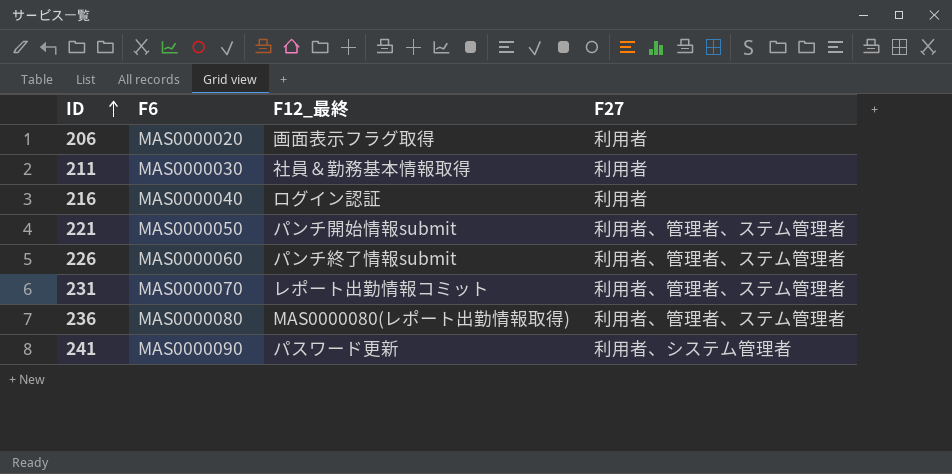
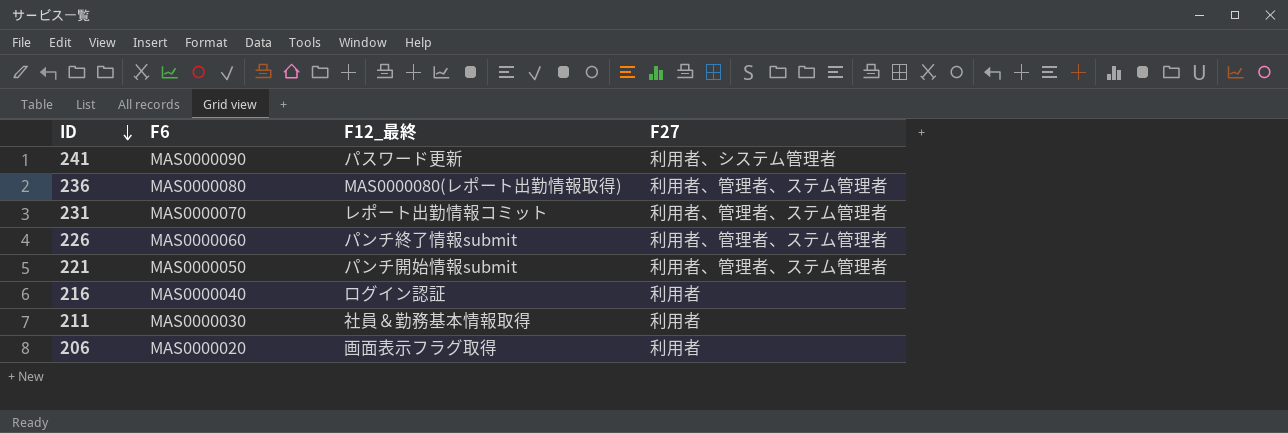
row order: ID ascending -> ID descending

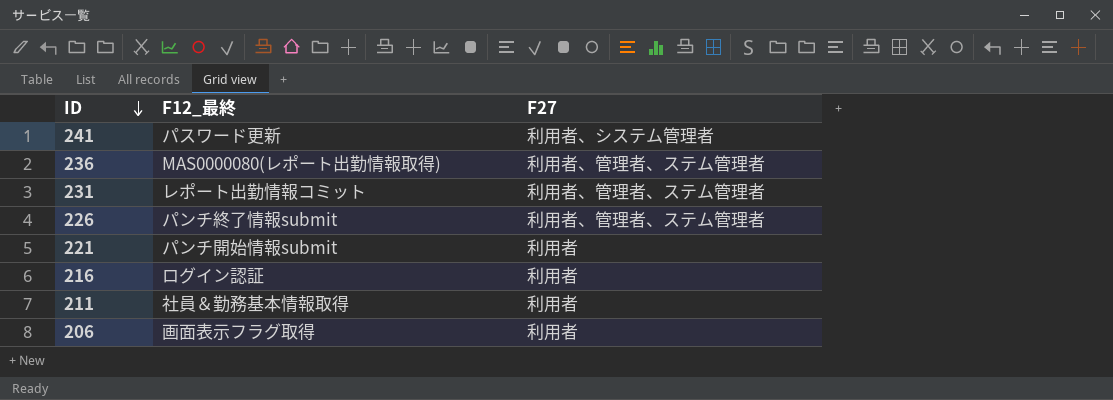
column F6 | position: 2 -> none
221 | F27: 利用者、管理者、ステム管理者 -> 利用者

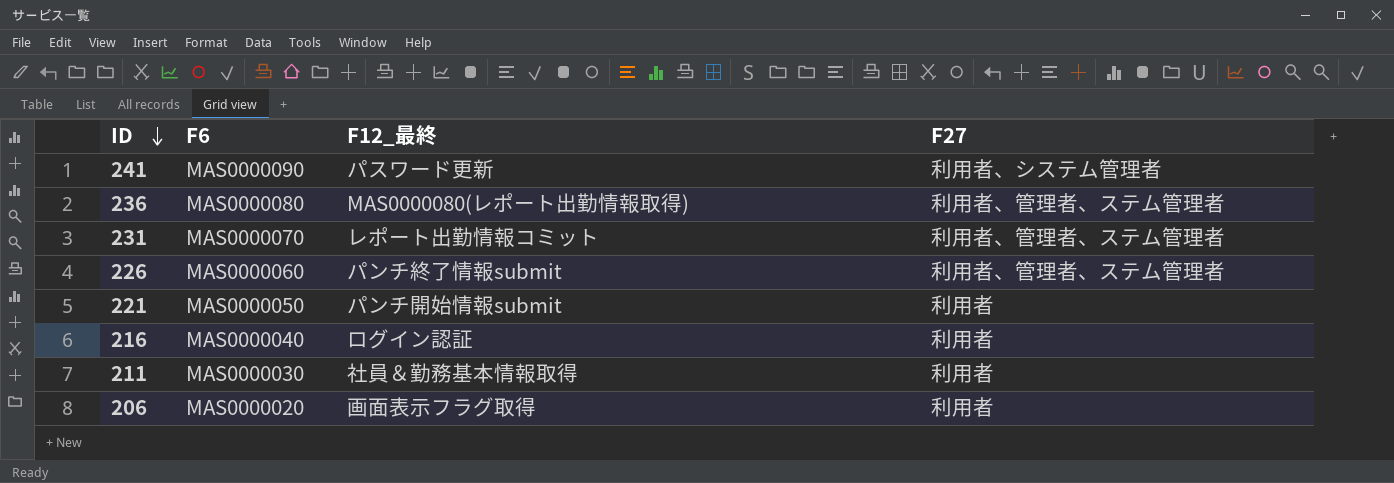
column F6 | position: none -> 2

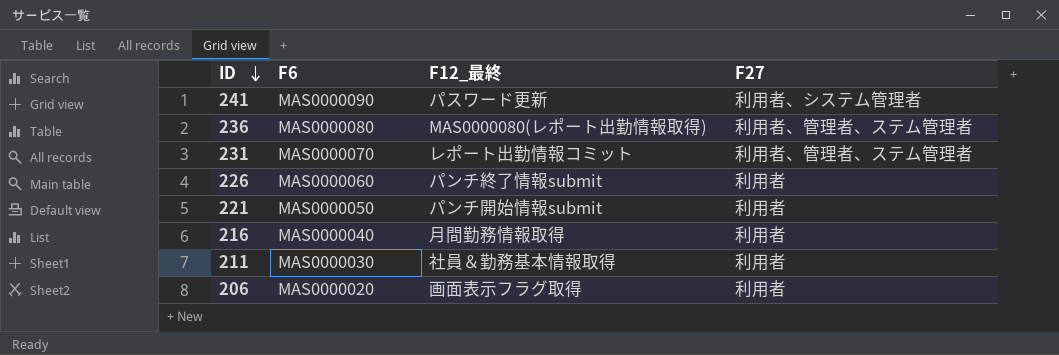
226 | F27: 利用者、管理者、ステム管理者 -> 利用者
216 | F12_最終: ログイン認証 -> 月間勤務情報取得

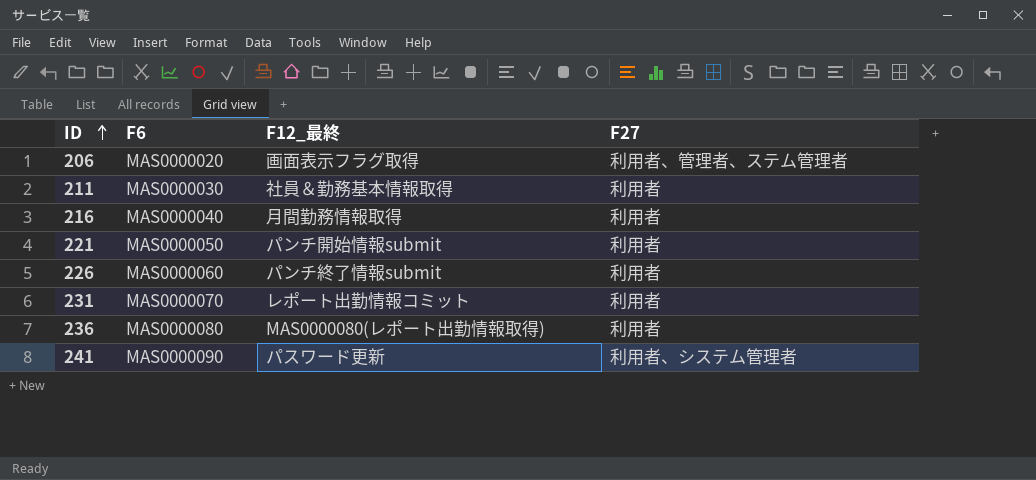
row order: ID descending -> ID ascending
206 | F27: 利用者 -> 利用者、管理者、ステム管理者
231 | F27: 利用者、管理者、ステム管理者 -> 利用者
236 | F27: 利用者、管理者、ステム管理者 -> 利用者

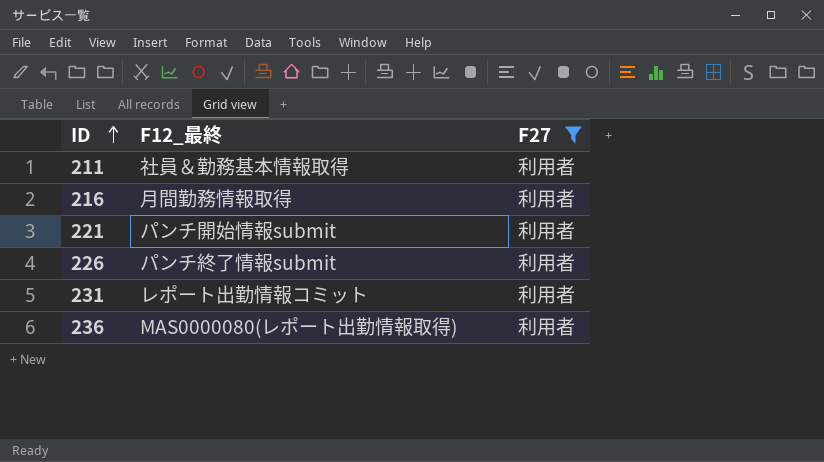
filter: none -> F27 = 利用者
column F6 | position: 2 -> none

